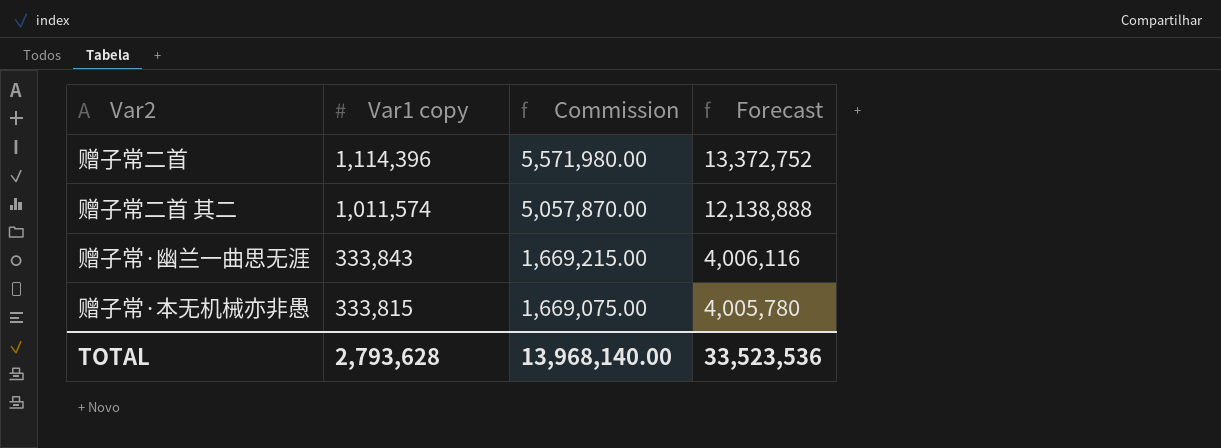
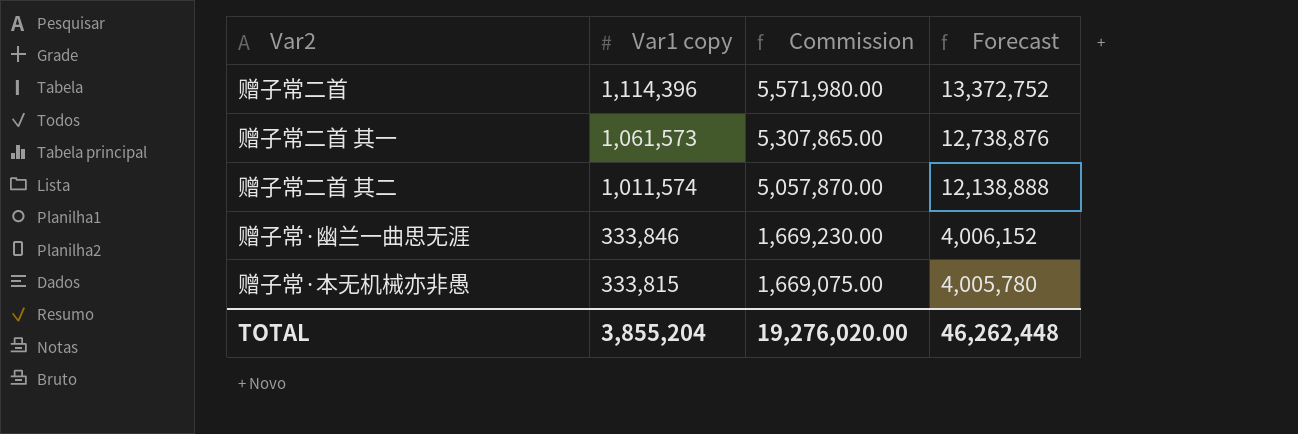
row 赠子常二首 其一: none -> 1,061,573 | 5,307,865.00 | 12,738,876
赠子常·幽兰一曲思无涯 | Var1 copy: 333,843 -> 333,846
赠子常·幽兰一曲思无涯 | Commission: 1,669,215.00 -> 1,669,230.00
赠子常·幽兰一曲思无涯 | Forecast: 4,006,116 -> 4,006,152
TOTAL | Var1 copy: 2,793,628 -> 3,855,204
TOTAL | Commission: 13,968,140.00 -> 19,276,020.00
TOTAL | Forecast: 33,523,536 -> 46,262,448

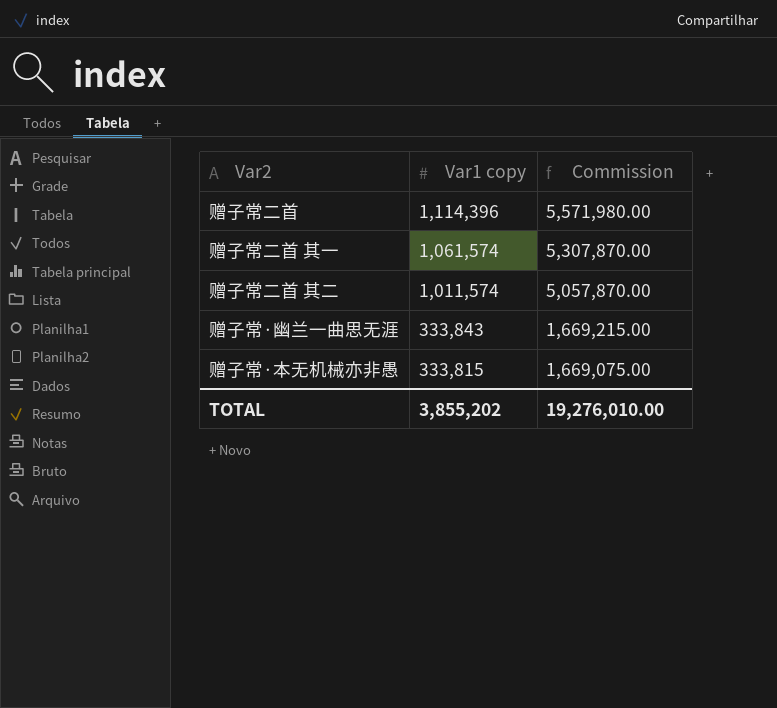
column Forecast | formula: [Var1 copy] * 12 -> none
赠子常二首 其一 | Var1 copy: 1,061,573 -> 1,061,574
赠子常二首 其一 | Commission: 5,307,865.00 -> 5,307,870.00
赠子常·幽兰一曲思无涯 | Var1 copy: 333,846 -> 333,843
赠子常·幽兰一曲思无涯 | Commission: 1,669,230.00 -> 1,669,215.00
TOTAL | Var1 copy: 3,855,204 -> 3,855,202
TOTAL | Commission: 19,276,020.00 -> 19,276,010.00

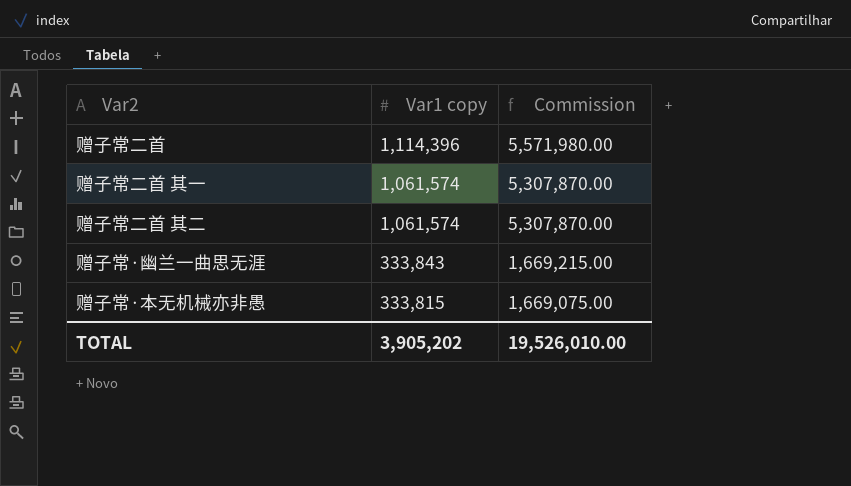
赠子常二首 其二 | Var1 copy: 1,011,574 -> 1,061,574
赠子常二首 其二 | Commission: 5,057,870.00 -> 5,307,870.00
TOTAL | Var1 copy: 3,855,202 -> 3,905,202
TOTAL | Commission: 19,276,010.00 -> 19,526,010.00

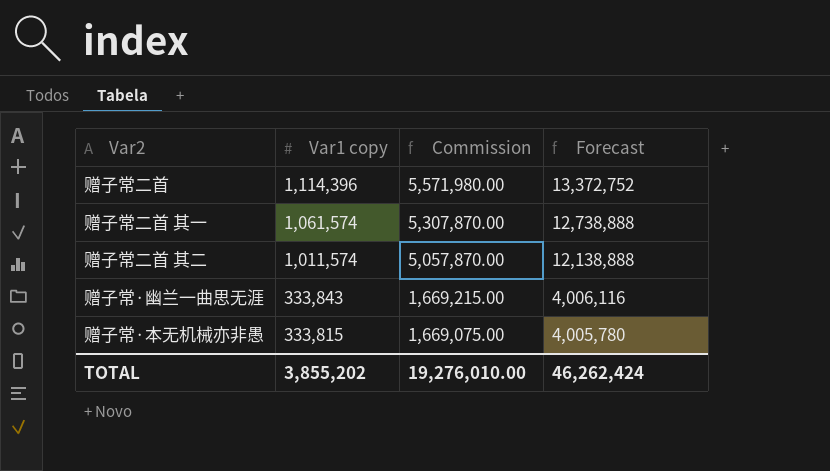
column Forecast | formula: none -> [Var1 copy] * 12
赠子常二首 其二 | Var1 copy: 1,061,574 -> 1,011,574
赠子常二首 其二 | Commission: 5,307,870.00 -> 5,057,870.00
TOTAL | Var1 copy: 3,905,202 -> 3,855,202
TOTAL | Commission: 19,526,010.00 -> 19,276,010.00

